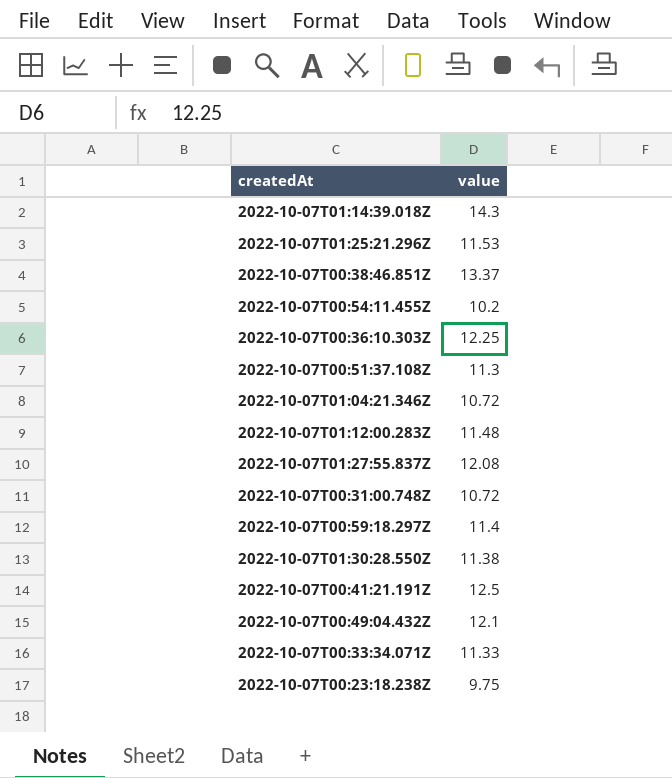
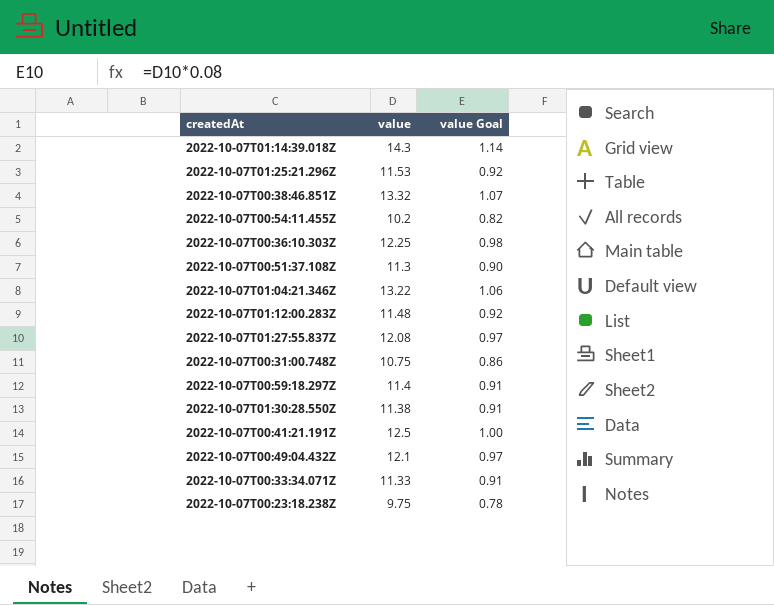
column value Goal | formula: none -> [value] * 0.08
2022-10-07T00:38:46.851Z | value: 13.37 -> 13.32
2022-10-07T01:04:21.346Z | value: 10.72 -> 13.22
2022-10-07T00:31:00.748Z | value: 10.72 -> 10.75

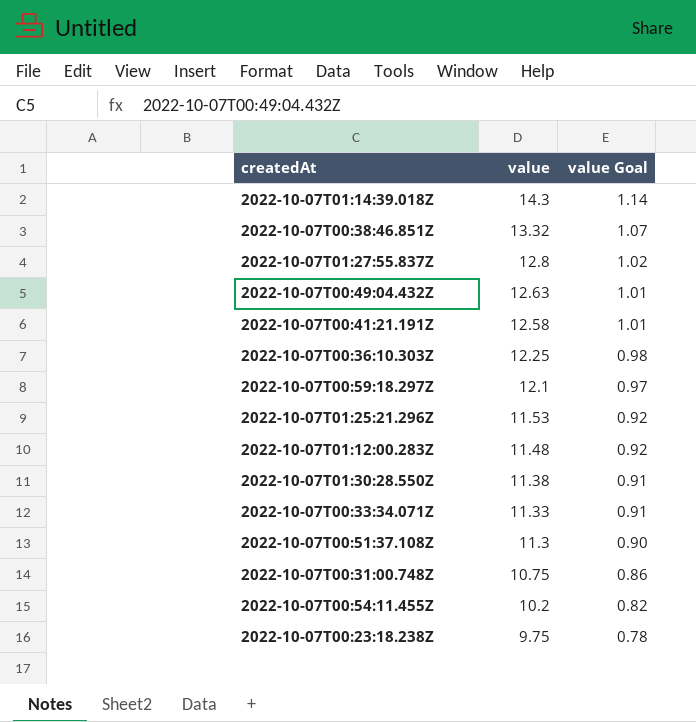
row order: none -> value descending
row 2022-10-07T01:04:21.346Z: 13.22 | 1.06 -> none
2022-10-07T01:27:55.837Z | value: 12.08 -> 12.8
2022-10-07T01:27:55.837Z | value Goal: 0.97 -> 1.02
2022-10-07T00:49:04.432Z | value: 12.1 -> 12.63
2022-10-07T00:49:04.432Z | value Goal: 0.97 -> 1.01
2022-10-07T00:41:21.191Z | value: 12.5 -> 12.58
2022-10-07T00:41:21.191Z | value Goal: 1.00 -> 1.01
2022-10-07T00:59:18.297Z | value: 11.4 -> 12.1
2022-10-07T00:59:18.297Z | value Goal: 0.91 -> 0.97

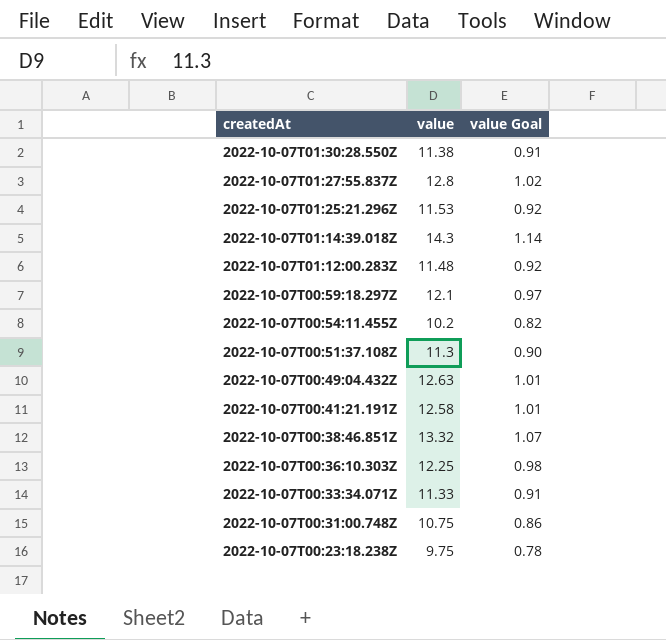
row order: value descending -> createdAt descending

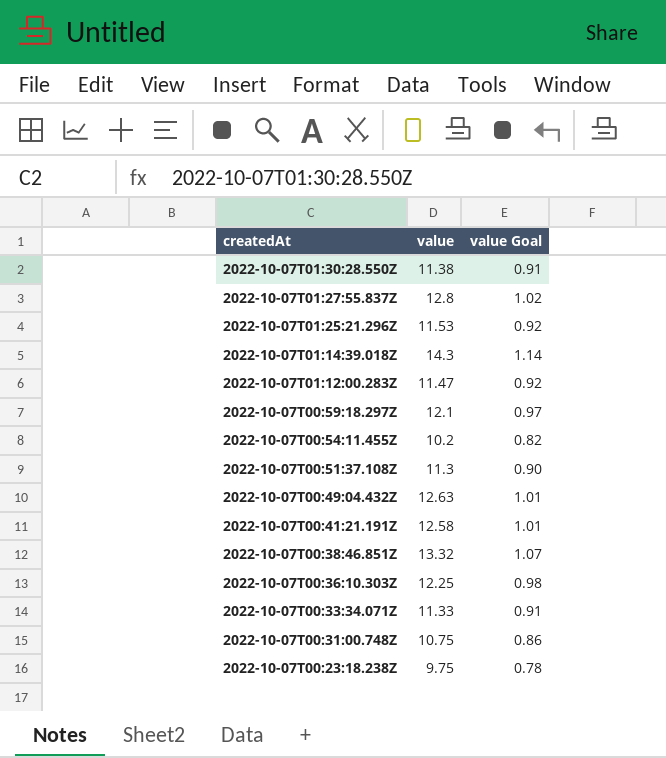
2022-10-07T01:12:00.283Z | value: 11.48 -> 11.47

